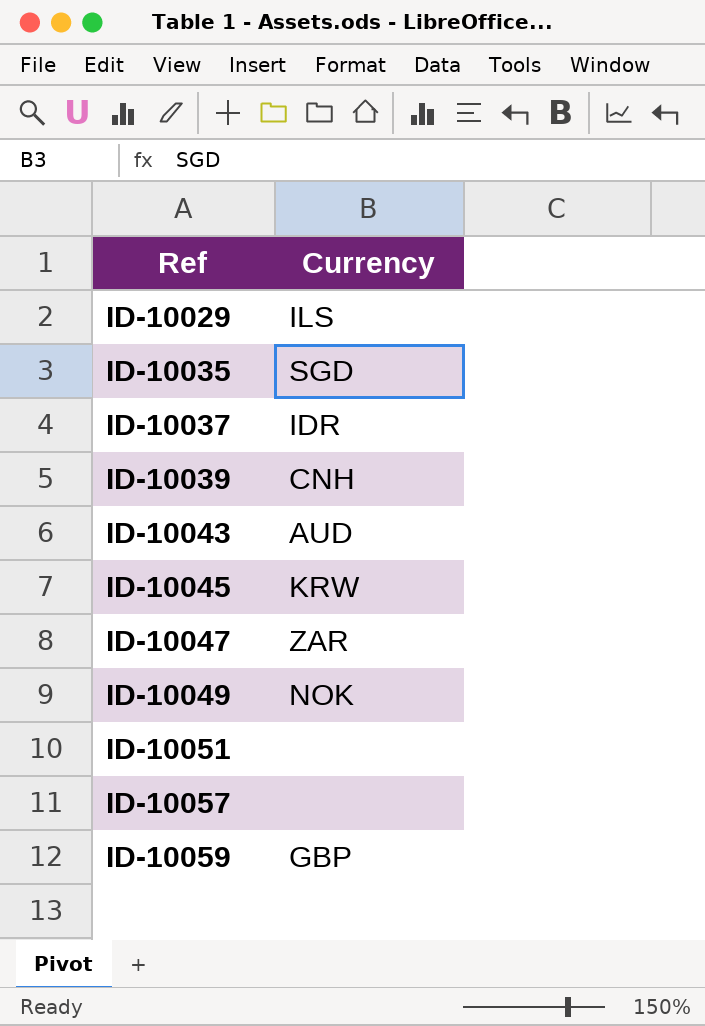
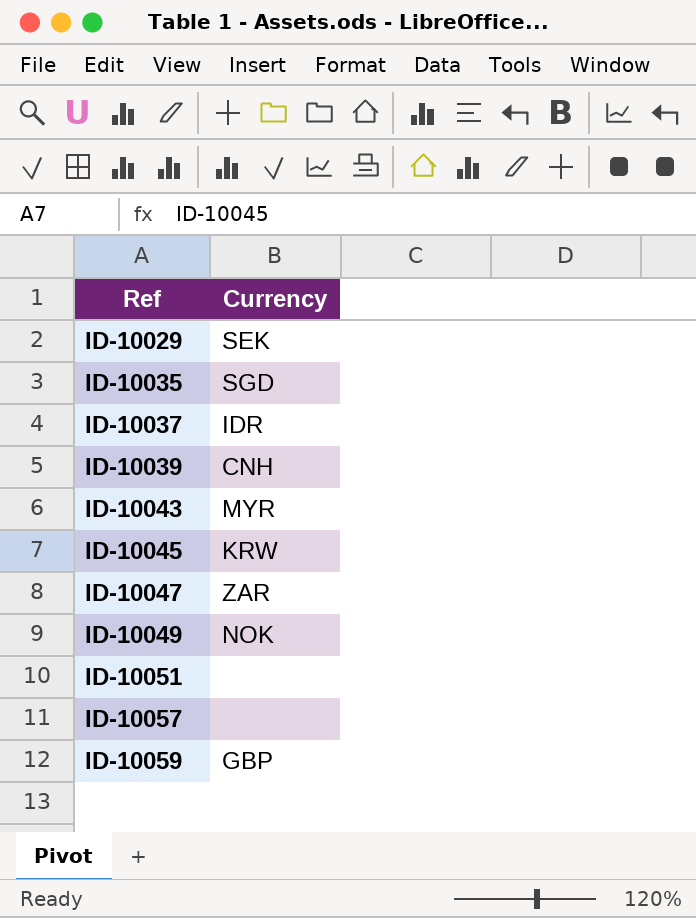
ID-10029 | Currency: ILS -> SEK
ID-10043 | Currency: AUD -> MYR

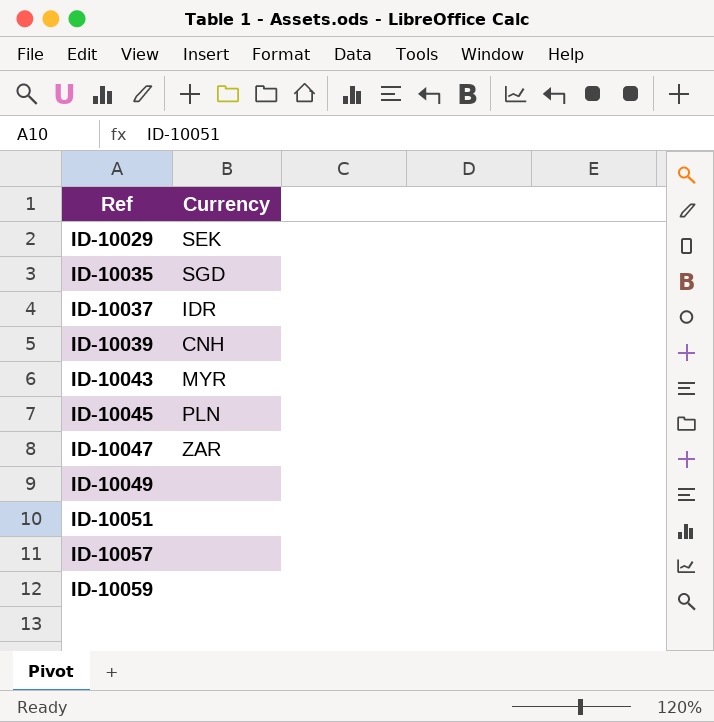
ID-10045 | Currency: KRW -> PLN
ID-10049 | Currency: NOK -> none
ID-10059 | Currency: GBP -> none

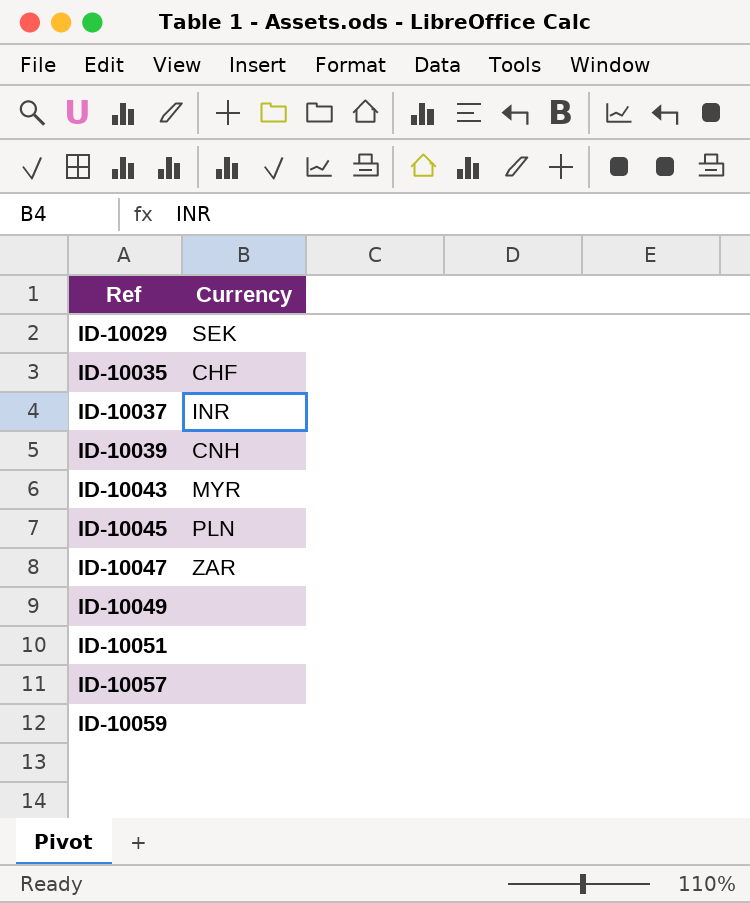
ID-10035 | Currency: SGD -> CHF
ID-10037 | Currency: IDR -> INR

